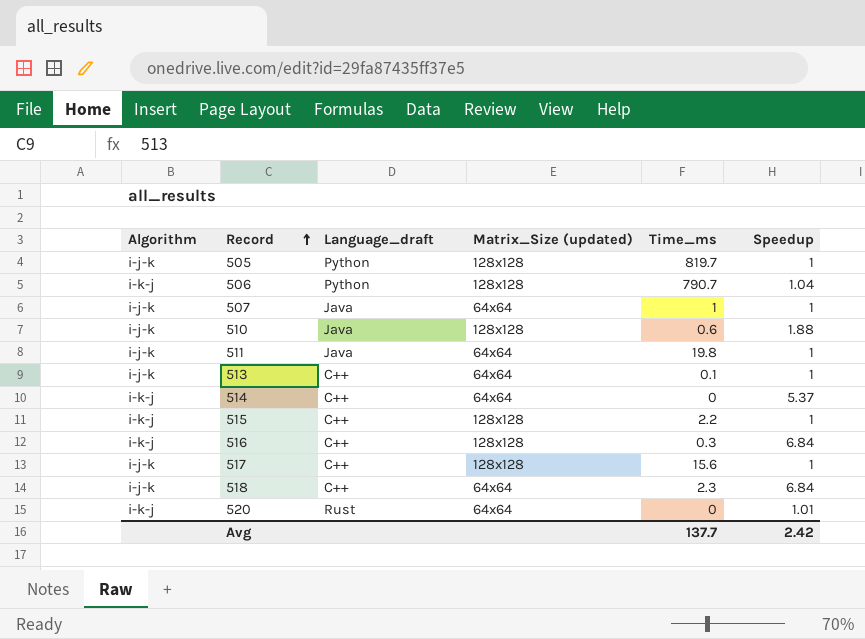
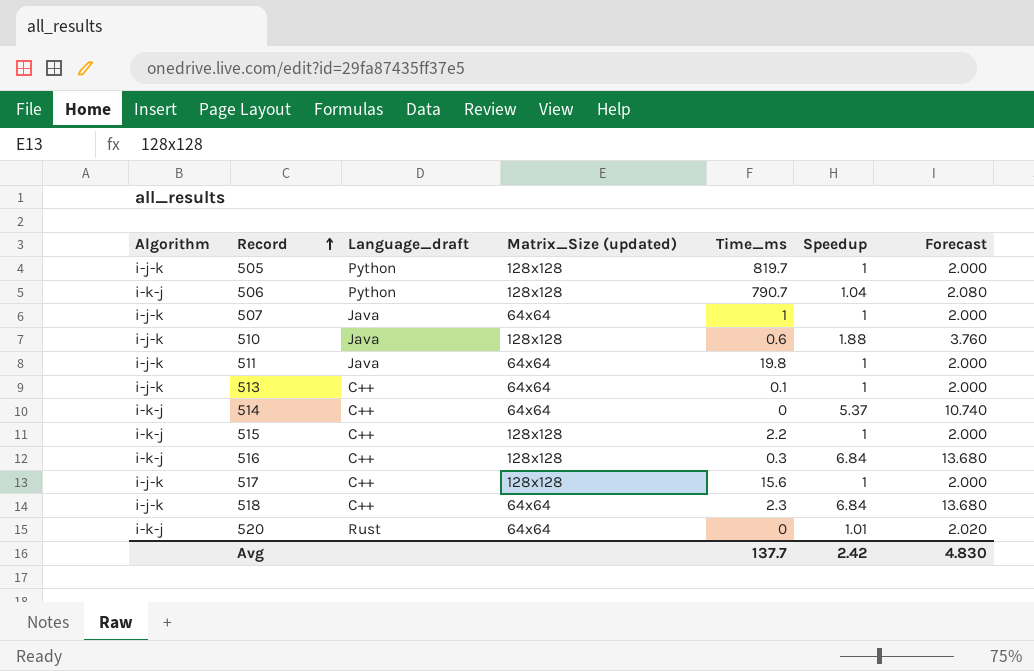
column Forecast | formula: none -> [Speedup] * 2

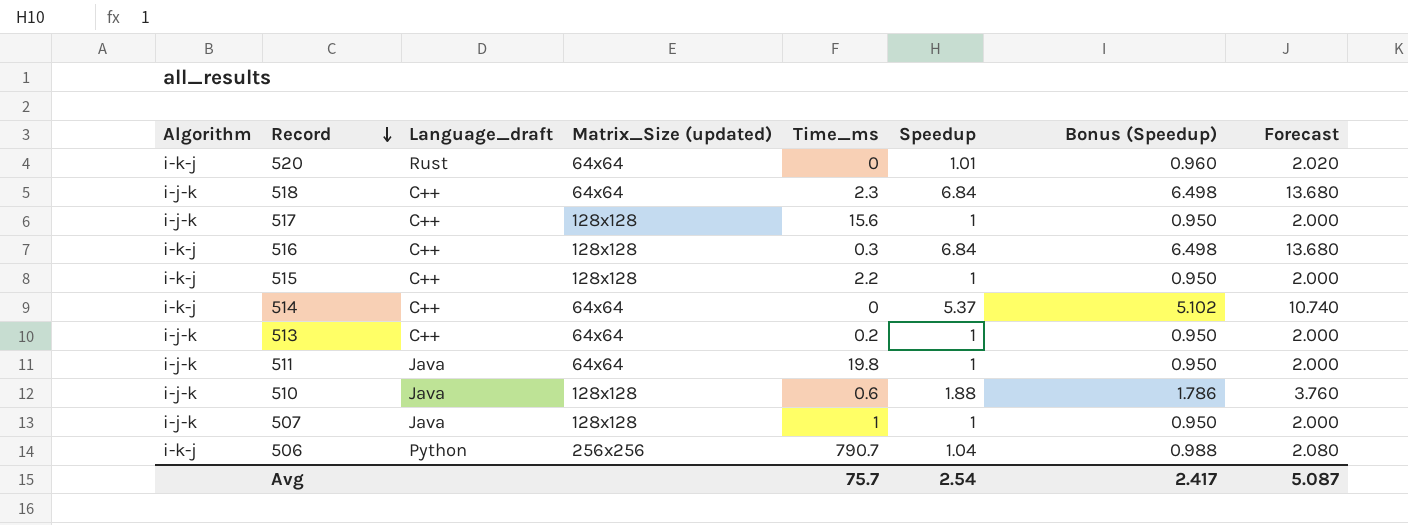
row order: Record ascending -> Record descending
column Bonus (Speedup) | formula: none -> [Speedup] * 0.95
row 505: i-j-k | Python | 128x128 | 819.7 | 1 | 2.000 -> none
513 | Time_ms: 0.1 -> 0.2
507 | Matrix_Size (updated): 64x64 -> 128x128
506 | Matrix_Size (updated): 128x128 -> 256x256
Avg | Time_ms: 137.7 -> 75.7
Avg | Speedup: 2.42 -> 2.54
Avg | Forecast: 4.830 -> 5.087

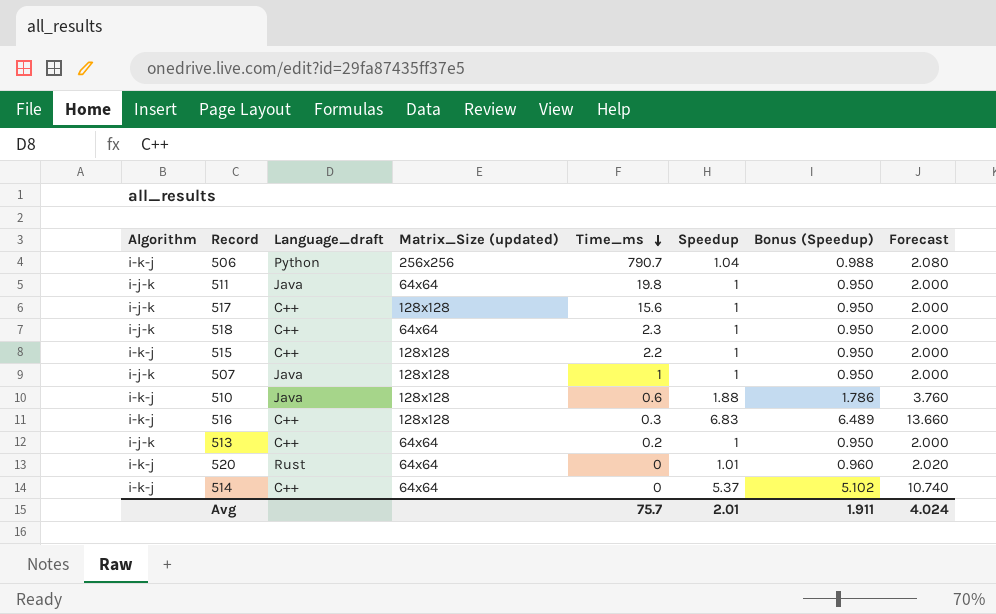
row order: Record descending -> Time_ms descending
518 | Speedup: 6.84 -> 1
518 | Bonus (Speedup): 6.498 -> 0.950
518 | Forecast: 13.680 -> 2.000
510 | Algorithm: i-j-k -> i-k-j
516 | Speedup: 6.84 -> 6.83
516 | Bonus (Speedup): 6.498 -> 6.489
516 | Forecast: 13.680 -> 13.660
Avg | Speedup: 2.54 -> 2.01
Avg | Bonus (Speedup): 2.417 -> 1.911
Avg | Forecast: 5.087 -> 4.024

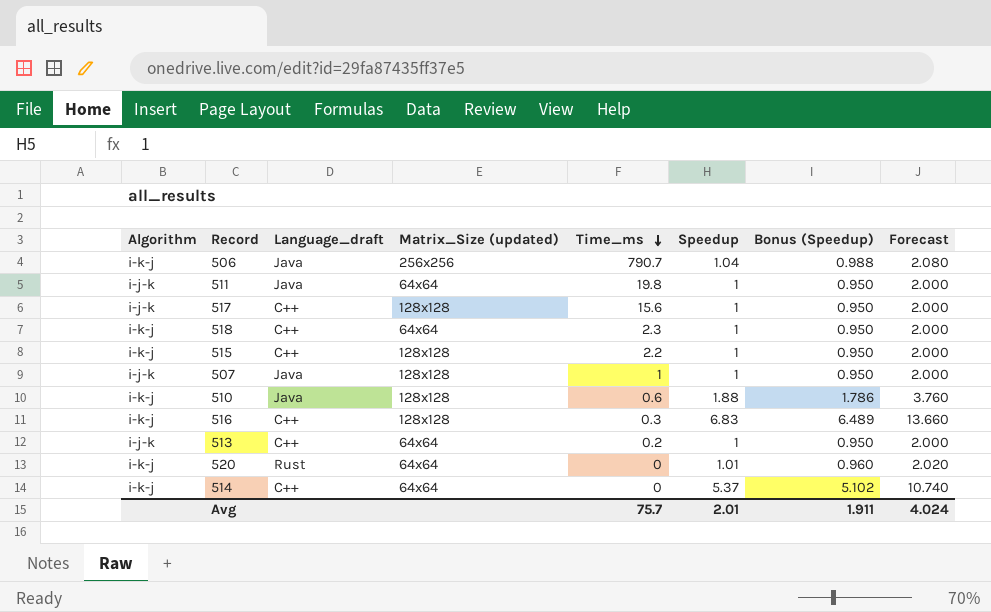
506 | Language_draft: Python -> Java
518 | Algorithm: i-j-k -> i-k-j

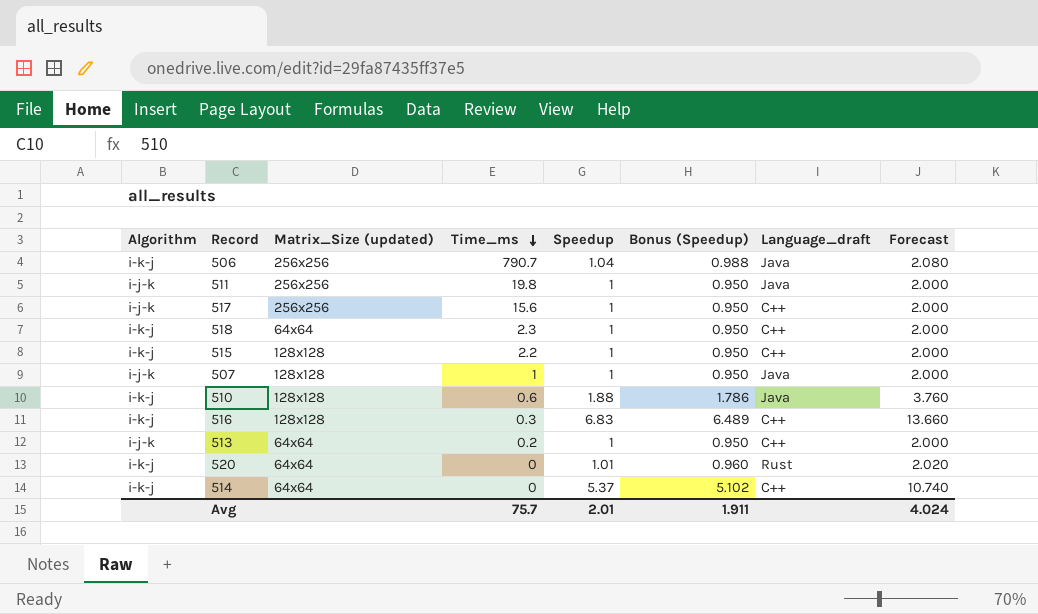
column Language_draft | position: 3 -> 7
511 | Matrix_Size (updated): 64x64 -> 256x256
517 | Matrix_Size (updated): 128x128 -> 256x256

